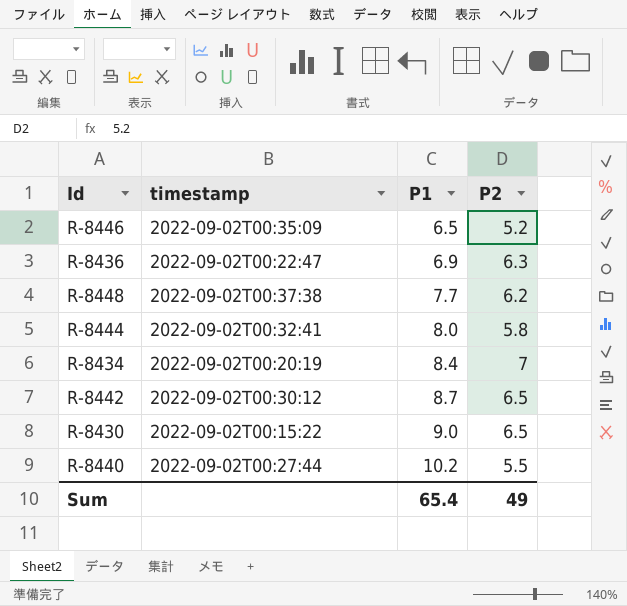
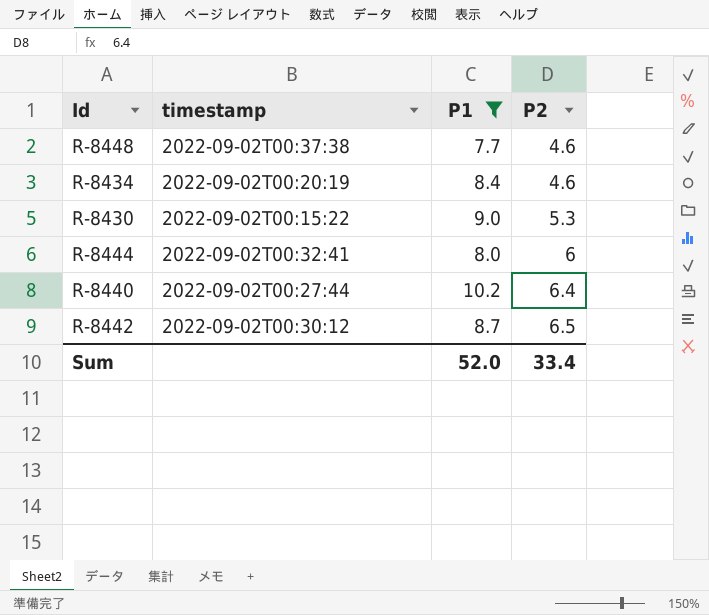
filter: none -> P1 >= 7.7
row order: P1 ascending -> P2 ascending
R-8448 | P2: 6.2 -> 4.6
R-8434 | P2: 7 -> 4.6
R-8430 | P2: 6.5 -> 5.3
R-8444 | P2: 5.8 -> 6
R-8440 | P2: 5.5 -> 6.4
Sum | P1: 65.4 -> 52.0
Sum | P2: 49 -> 33.4

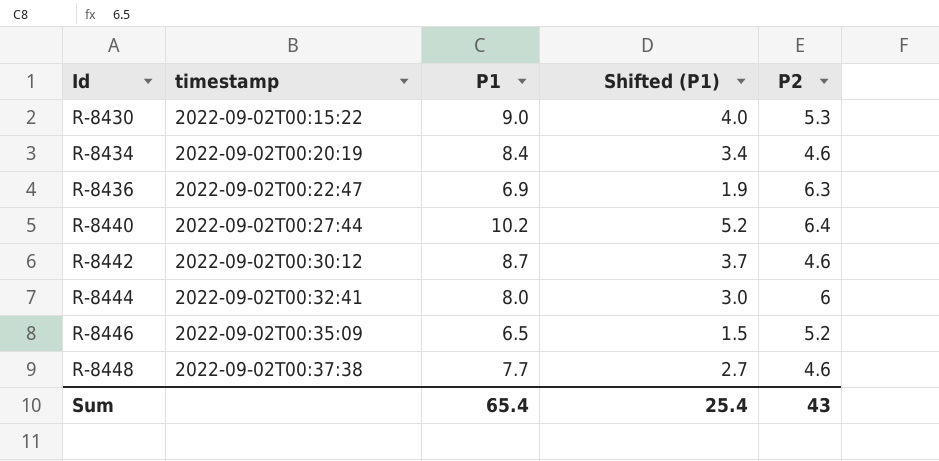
filter: P1 >= 7.7 -> none
row order: P2 ascending -> Id ascending
column Shifted (P1) | formula: none -> [P1] - 5
R-8442 | P2: 6.5 -> 4.6
Sum | P1: 52.0 -> 65.4
Sum | P2: 33.4 -> 43

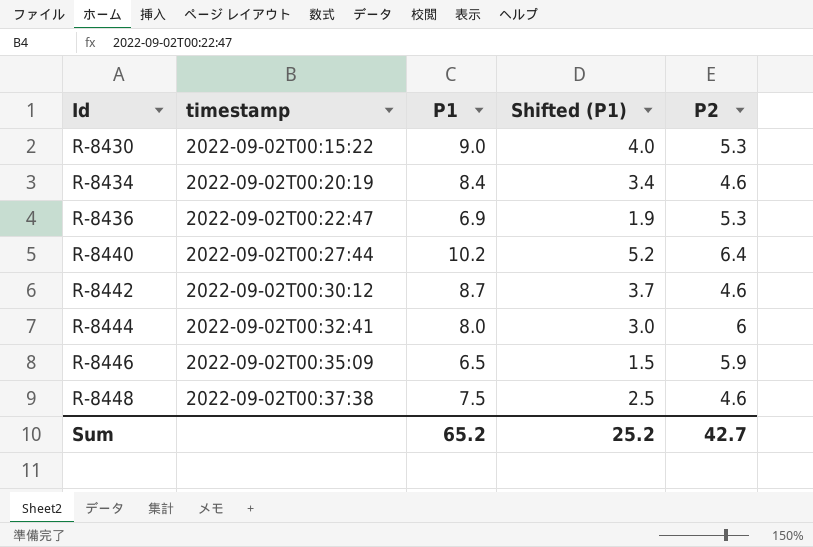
R-8436 | P2: 6.3 -> 5.3
R-8446 | P2: 5.2 -> 5.9
R-8448 | P1: 7.7 -> 7.5
R-8448 | Shifted (P1): 2.7 -> 2.5
Sum | P1: 65.4 -> 65.2
Sum | Shifted (P1): 25.4 -> 25.2
Sum | P2: 43 -> 42.7

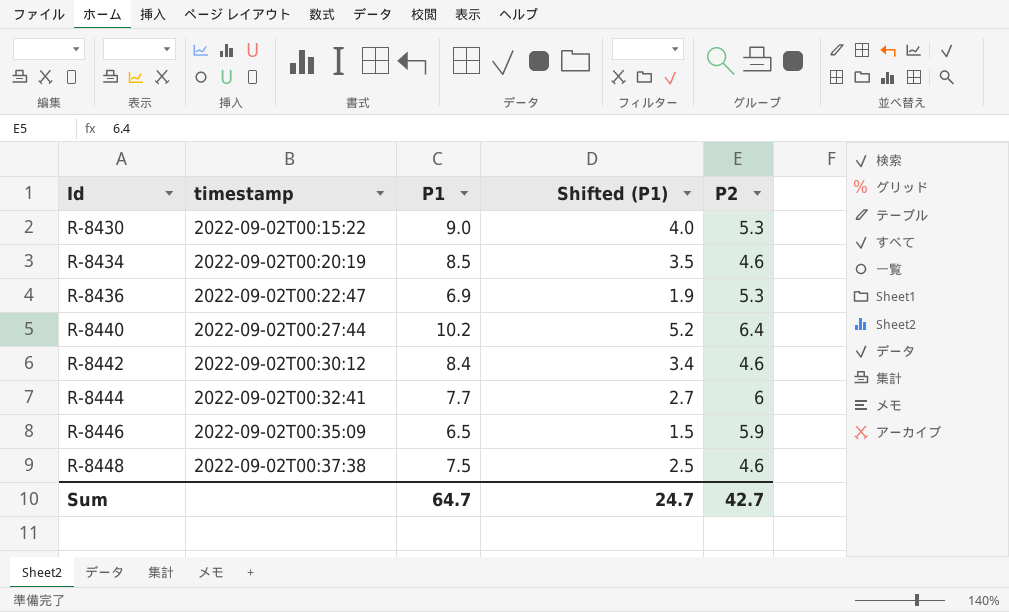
R-8434 | P1: 8.4 -> 8.5
R-8434 | Shifted (P1): 3.4 -> 3.5
R-8442 | P1: 8.7 -> 8.4
R-8442 | Shifted (P1): 3.7 -> 3.4
R-8444 | P1: 8.0 -> 7.7
R-8444 | Shifted (P1): 3.0 -> 2.7
Sum | P1: 65.2 -> 64.7
Sum | Shifted (P1): 25.2 -> 24.7

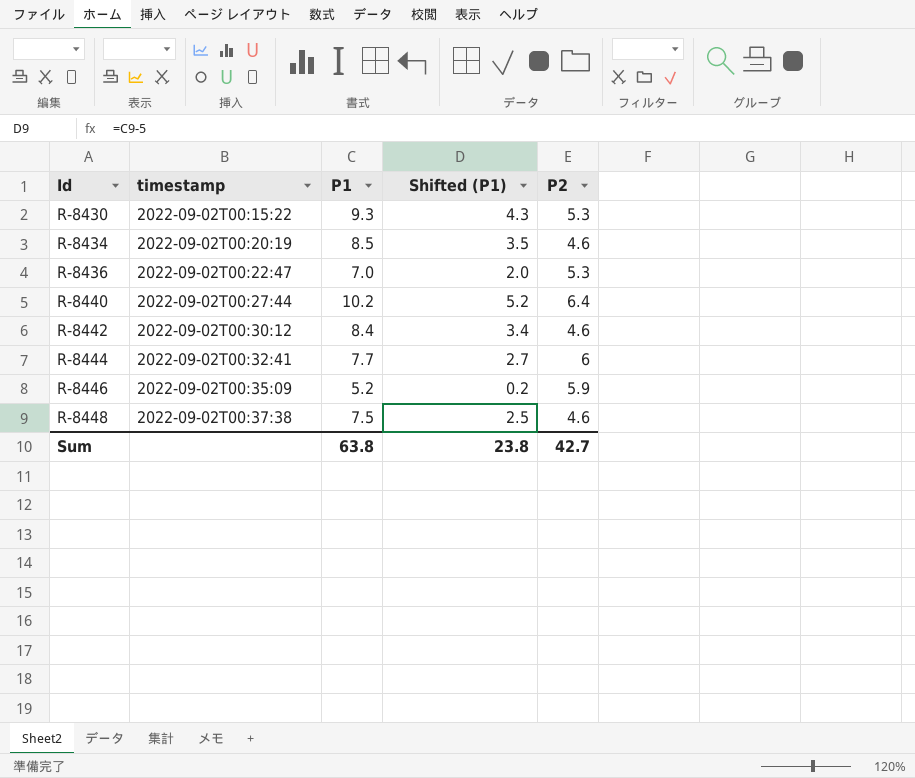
R-8430 | P1: 9.0 -> 9.3
R-8430 | Shifted (P1): 4.0 -> 4.3
R-8436 | P1: 6.9 -> 7.0
R-8436 | Shifted (P1): 1.9 -> 2.0
R-8446 | P1: 6.5 -> 5.2
R-8446 | Shifted (P1): 1.5 -> 0.2
Sum | P1: 64.7 -> 63.8
Sum | Shifted (P1): 24.7 -> 23.8

